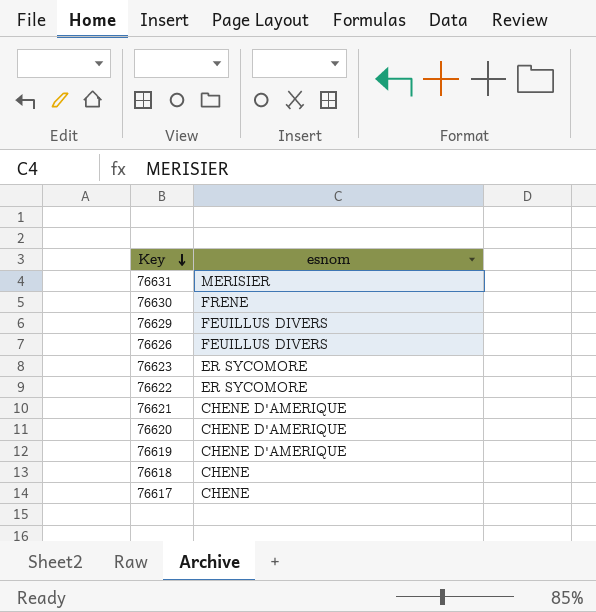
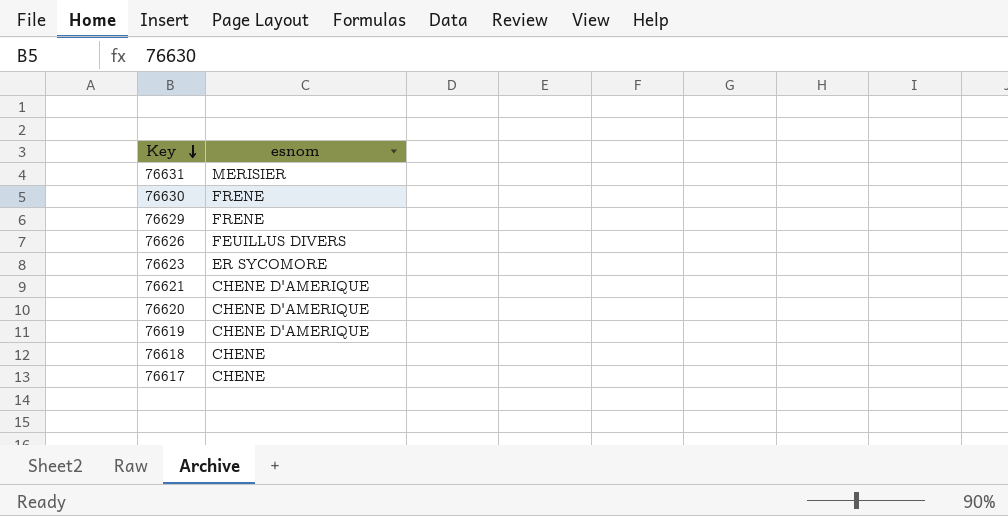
row 76622: ER SYCOMORE -> none
76629 | esnom: FEUILLUS DIVERS -> FRENE

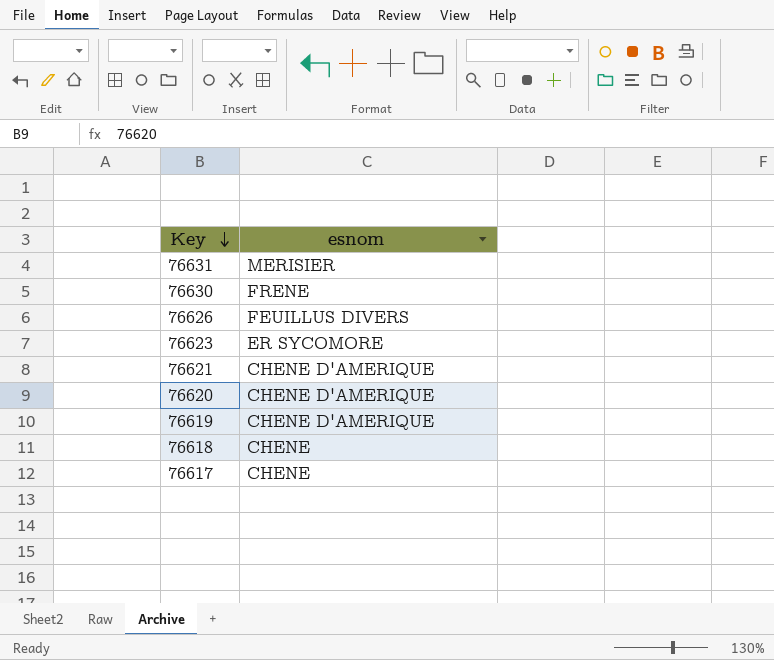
row 76629: FRENE -> none

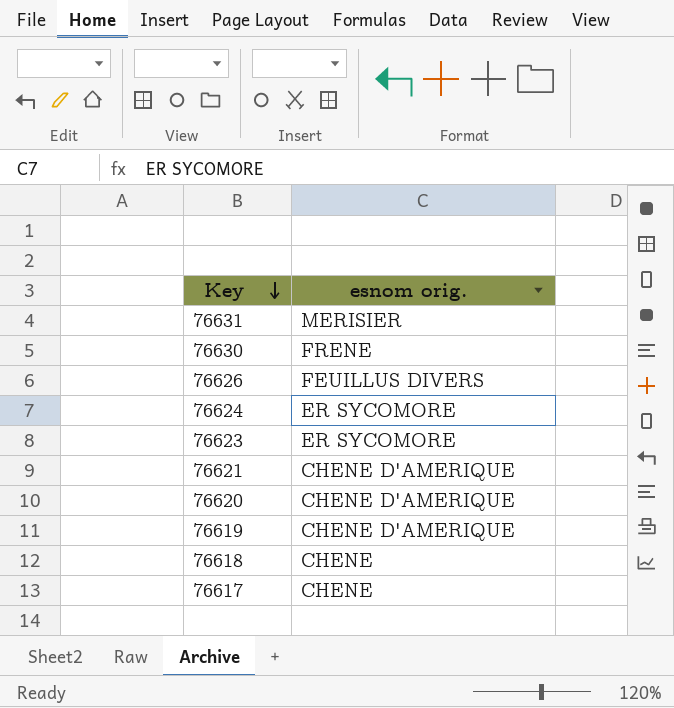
column name: esnom -> esnom orig.
row 76624: none -> ER SYCOMORE

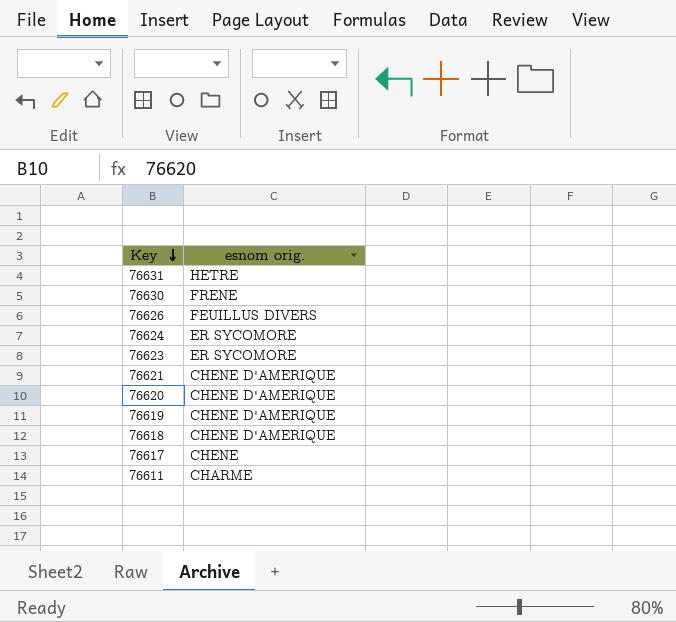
76631 | esnom orig.: MERISIER -> HETRE
76618 | esnom orig.: CHENE -> CHENE D'AMERIQUE
row 76611: none -> CHARME

